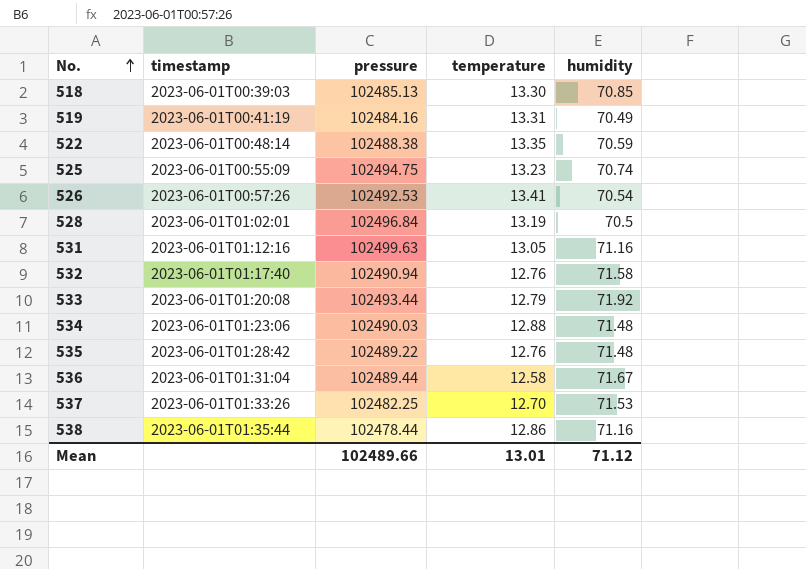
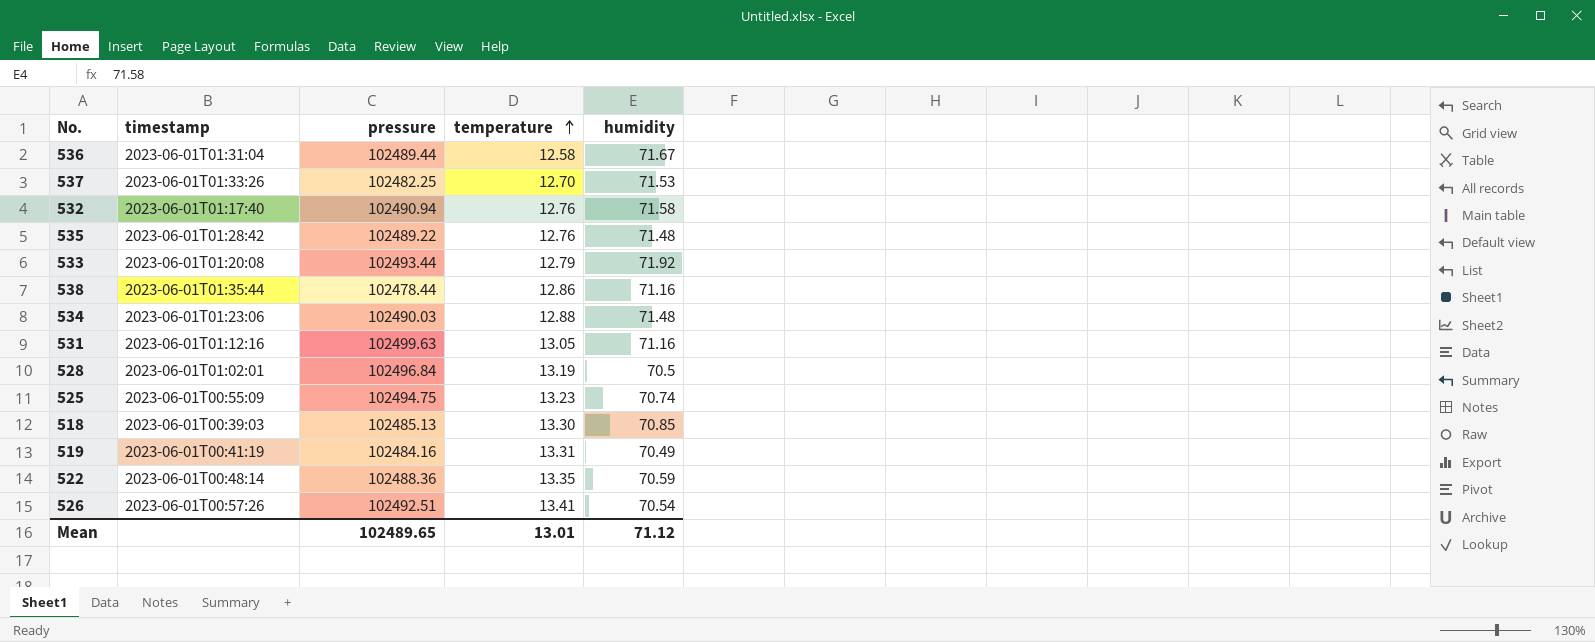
row order: No. ascending -> temperature ascending
522 | pressure: 102488.38 -> 102488.36
526 | pressure: 102492.53 -> 102492.51
Mean | pressure: 102489.66 -> 102489.65

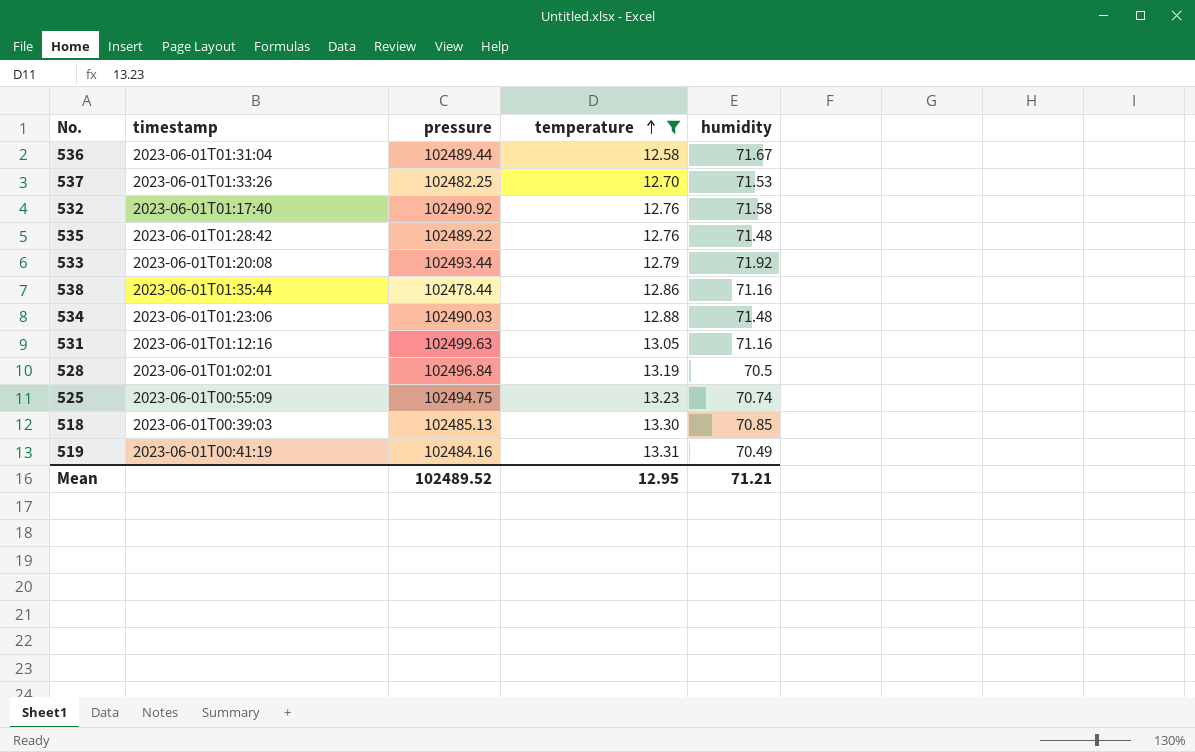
filter: none -> temperature <= 13.31
532 | pressure: 102490.94 -> 102490.92
Mean | pressure: 102489.65 -> 102489.52
Mean | temperature: 13.01 -> 12.95
Mean | humidity: 71.12 -> 71.21

